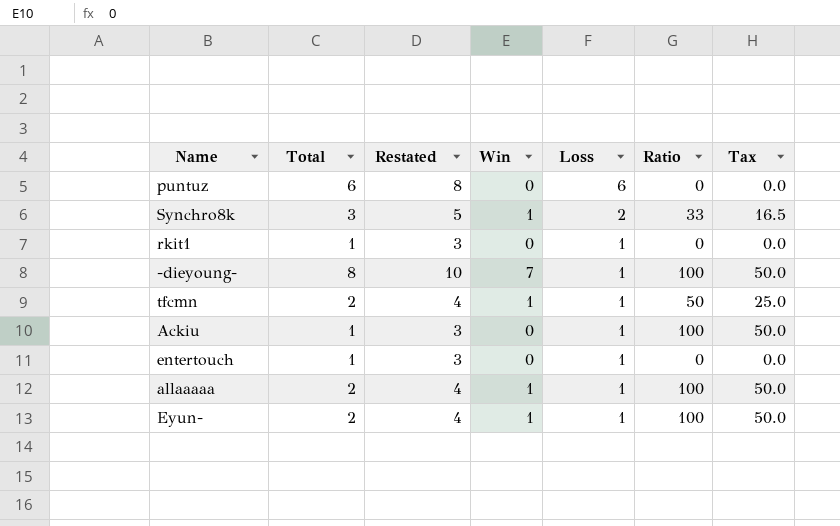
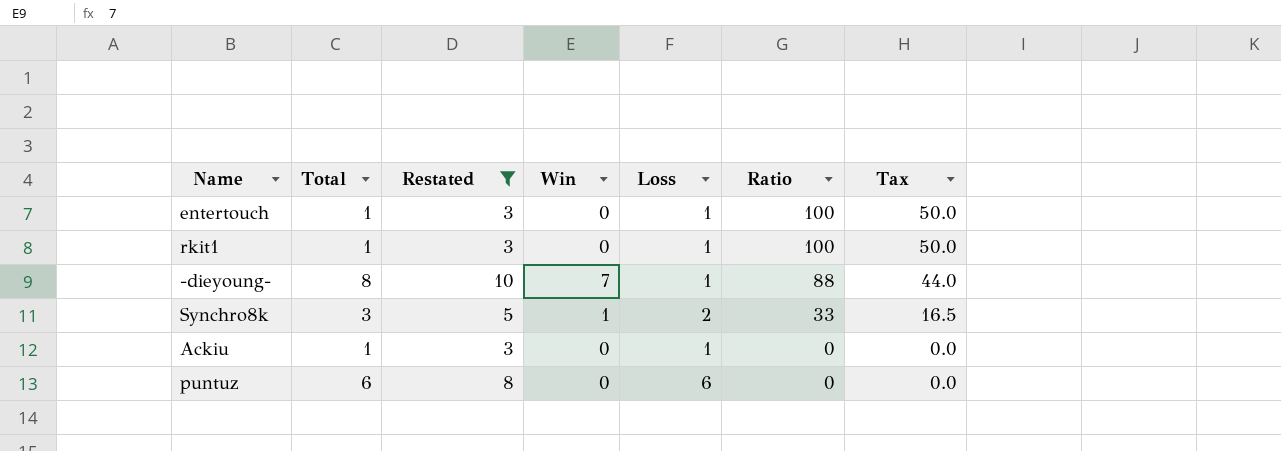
filter: none -> Restated != 4
row order: Loss descending -> Ratio descending
entertouch | Ratio: 0 -> 100
entertouch | Tax: 0.0 -> 50.0
rkit1 | Ratio: 0 -> 100
rkit1 | Tax: 0.0 -> 50.0
-dieyoung- | Ratio: 100 -> 88
-dieyoung- | Tax: 50.0 -> 44.0
Ackiu | Ratio: 100 -> 0
Ackiu | Tax: 50.0 -> 0.0

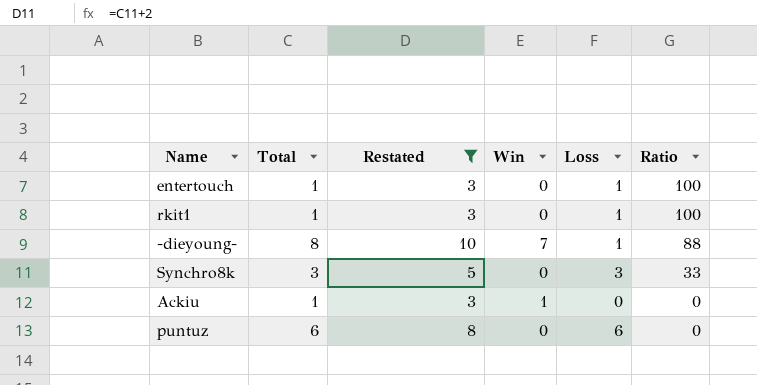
column Tax | formula: [Ratio] * 0.5 -> none
Synchro8k | Win: 1 -> 0
Synchro8k | Loss: 2 -> 3
Ackiu | Win: 0 -> 1
Ackiu | Loss: 1 -> 0

